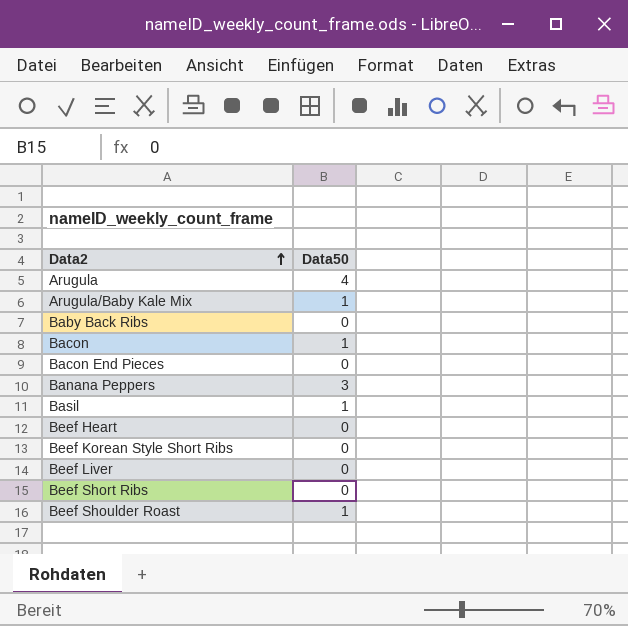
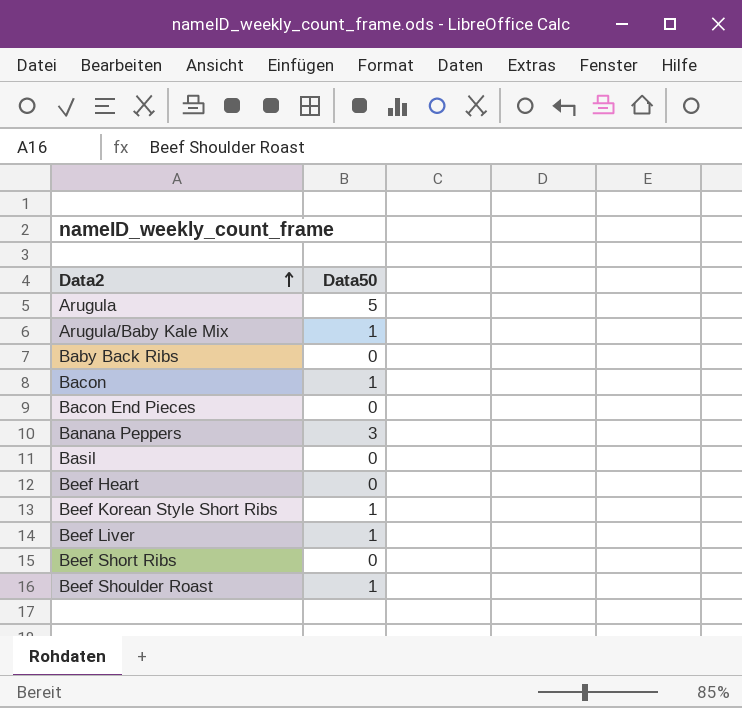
Arugula | Data50: 4 -> 5
Basil | Data50: 1 -> 0
Beef Korean Style Short Ribs | Data50: 0 -> 1
Beef Liver | Data50: 0 -> 1

